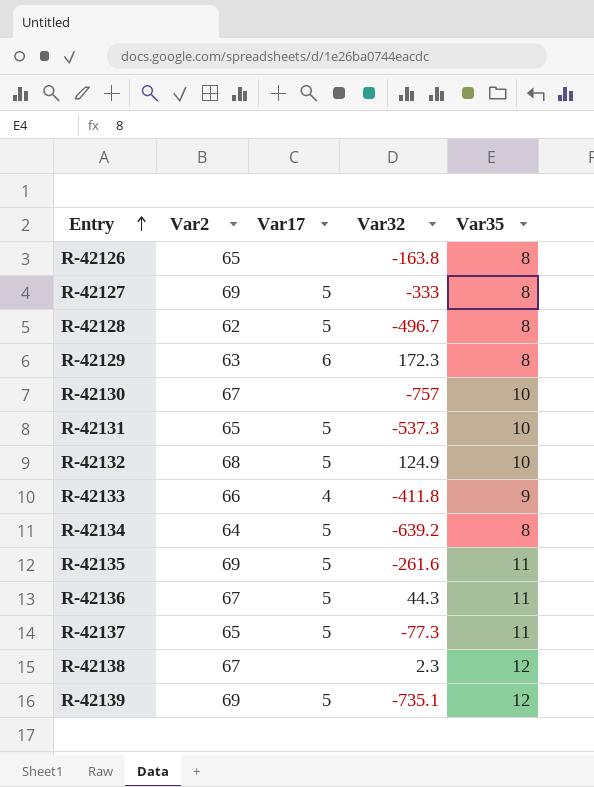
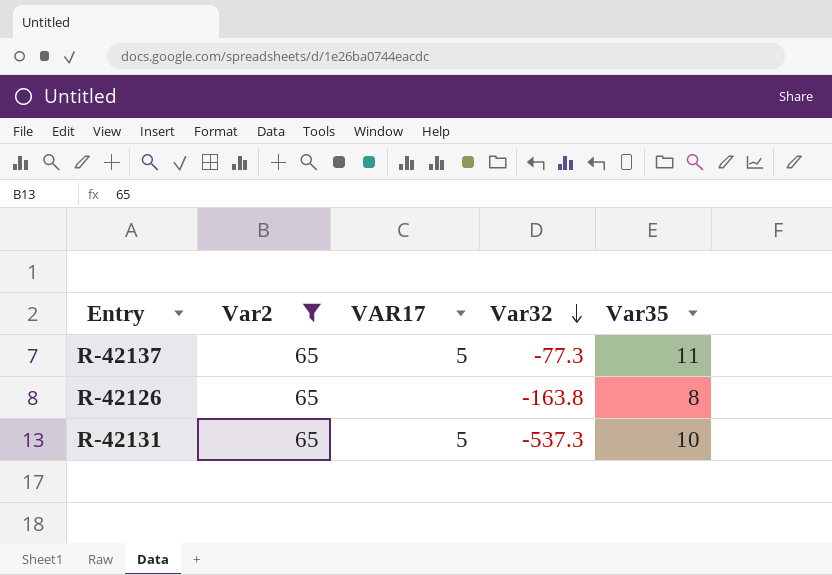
filter: none -> Var2 = 65
row order: Entry ascending -> Var32 descending
column name: Var17 -> VAR17

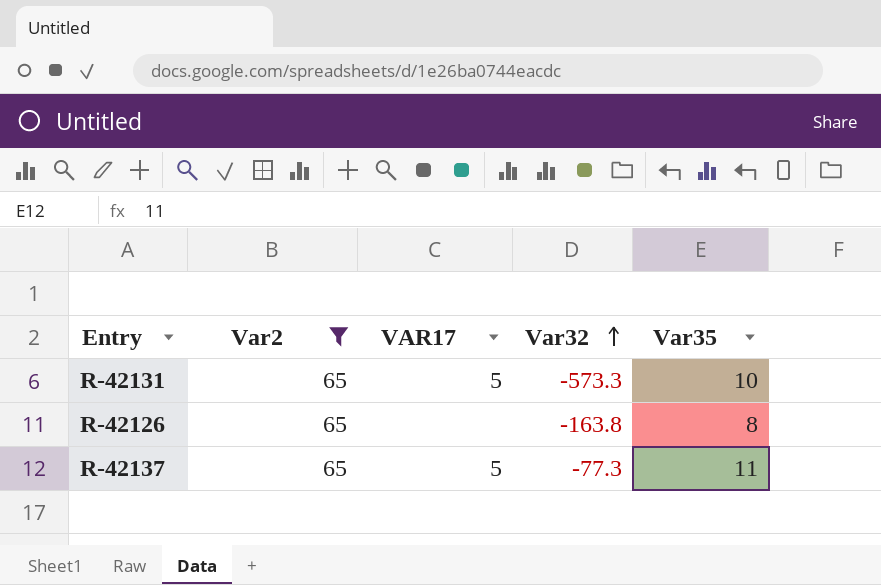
row order: Var32 descending -> Var32 ascending
R-42131 | Var32: -537.3 -> -573.3

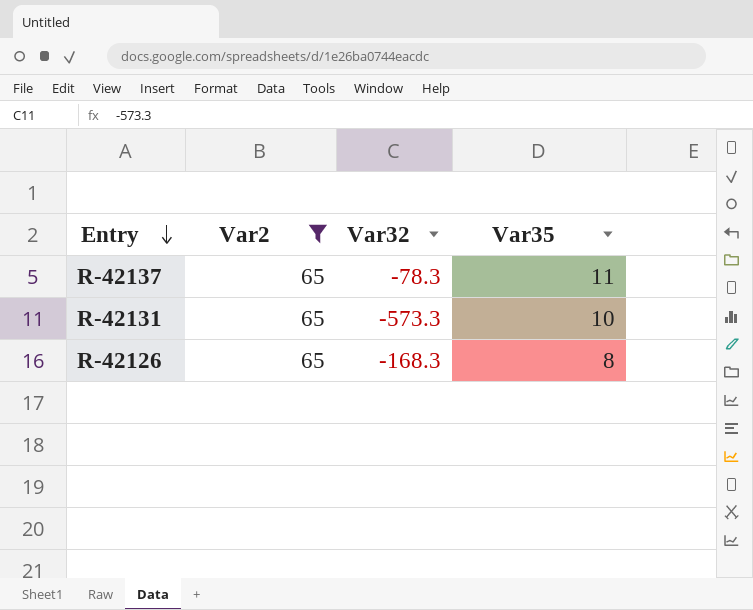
row order: Var32 ascending -> Entry descending
column VAR17 | position: 3 -> none
R-42137 | Var32: -77.3 -> -78.3
R-42126 | Var32: -163.8 -> -168.3

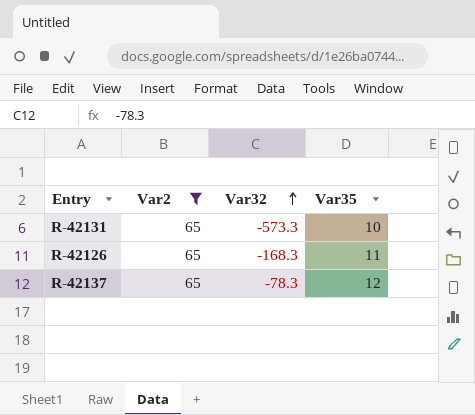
row order: Entry descending -> Var32 ascending
R-42126 | Var35: 8 -> 11
R-42137 | Var35: 11 -> 12

